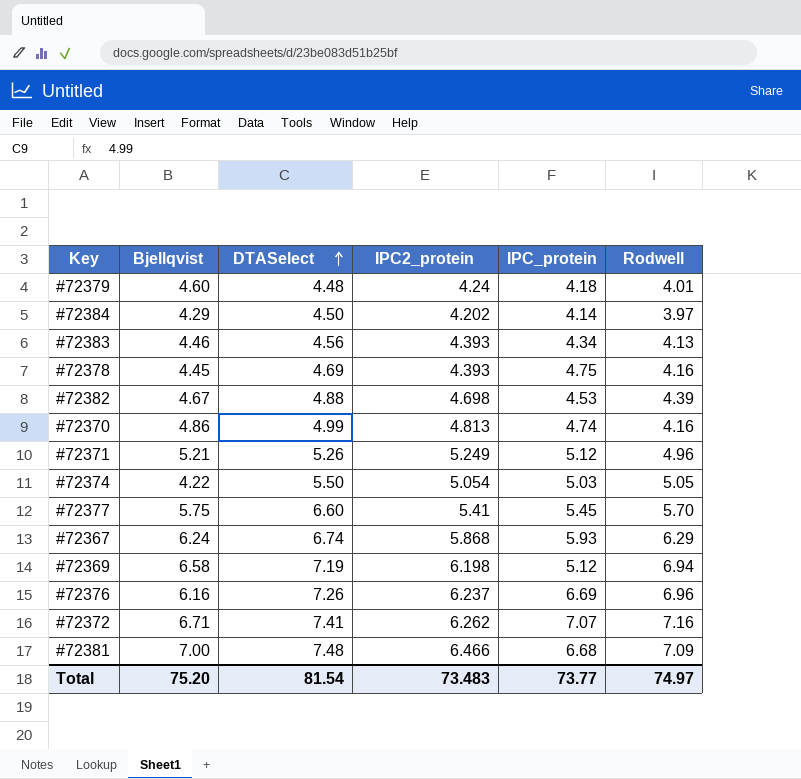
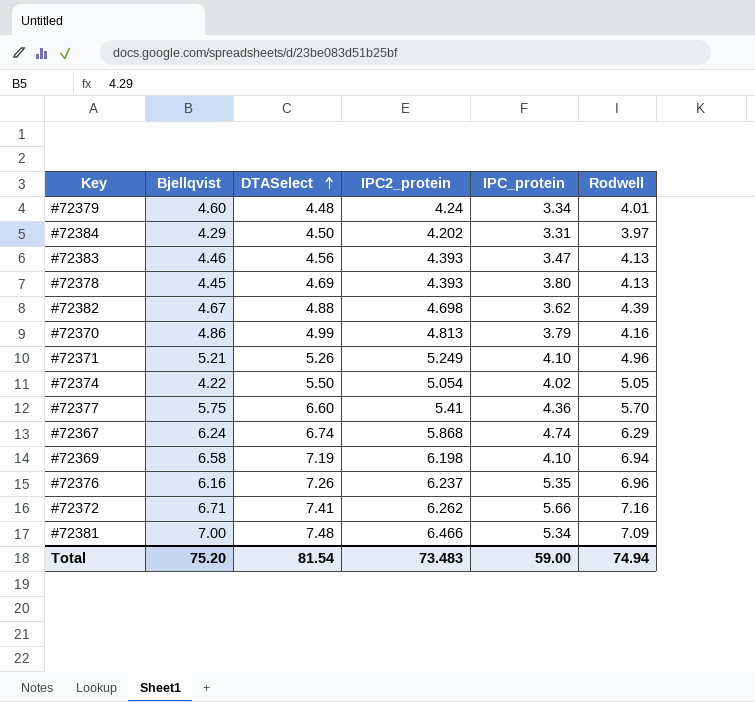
#72379 | IPC_protein: 4.18 -> 3.34
#72384 | IPC_protein: 4.14 -> 3.31
#72383 | IPC_protein: 4.34 -> 3.47
#72378 | IPC_protein: 4.75 -> 3.80
#72378 | Rodwell: 4.16 -> 4.13
#72382 | IPC_protein: 4.53 -> 3.62
#72370 | IPC_protein: 4.74 -> 3.79
#72371 | IPC_protein: 5.12 -> 4.10
#72374 | IPC_protein: 5.03 -> 4.02
#72377 | IPC_protein: 5.45 -> 4.36
#72367 | IPC_protein: 5.93 -> 4.74
#72369 | IPC_protein: 5.12 -> 4.10
#72376 | IPC_protein: 6.69 -> 5.35
#72372 | IPC_protein: 7.07 -> 5.66
#72381 | IPC_protein: 6.68 -> 5.34
Total | IPC_protein: 73.77 -> 59.00
Total | Rodwell: 74.97 -> 74.94

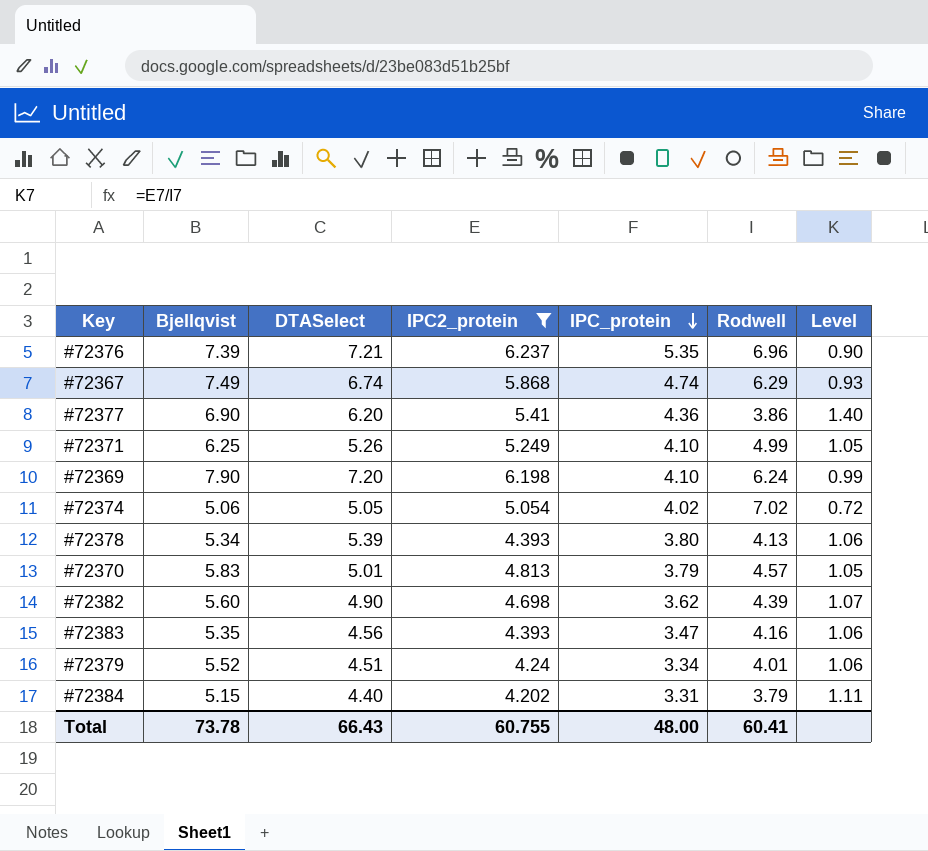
filter: none -> IPC2_protein <= 6.237
row order: DTASelect ascending -> IPC_protein descending
column Level | formula: none -> [IPC2_protein] / [Rodwell]
#72376 | Bjellqvist: 6.16 -> 7.39
#72376 | DTASelect: 7.26 -> 7.21
#72367 | Bjellqvist: 6.24 -> 7.49
#72377 | Bjellqvist: 5.75 -> 6.90
#72377 | DTASelect: 6.60 -> 6.20
#72377 | Rodwell: 5.70 -> 3.86
#72371 | Bjellqvist: 5.21 -> 6.25
#72371 | Rodwell: 4.96 -> 4.99
#72369 | Bjellqvist: 6.58 -> 7.90
#72369 | DTASelect: 7.19 -> 7.20
#72369 | Rodwell: 6.94 -> 6.24
#72374 | Bjellqvist: 4.22 -> 5.06
#72374 | DTASelect: 5.50 -> 5.05
#72374 | Rodwell: 5.05 -> 7.02
#72378 | Bjellqvist: 4.45 -> 5.34
#72378 | DTASelect: 4.69 -> 5.39
#72370 | Bjellqvist: 4.86 -> 5.83
#72370 | DTASelect: 4.99 -> 5.01
#72370 | Rodwell: 4.16 -> 4.57
#72382 | Bjellqvist: 4.67 -> 5.60
#72382 | DTASelect: 4.88 -> 4.90
#72383 | Bjellqvist: 4.46 -> 5.35
#72383 | Rodwell: 4.13 -> 4.16
#72379 | Bjellqvist: 4.60 -> 5.52
#72379 | DTASelect: 4.48 -> 4.51
#72384 | Bjellqvist: 4.29 -> 5.15
#72384 | DTASelect: 4.50 -> 4.40
#72384 | Rodwell: 3.97 -> 3.79
Total | Bjellqvist: 75.20 -> 73.78
Total | DTASelect: 81.54 -> 66.43
Total | IPC2_protein: 73.483 -> 60.755
Total | IPC_protein: 59.00 -> 48.00
Total | Rodwell: 74.94 -> 60.41

